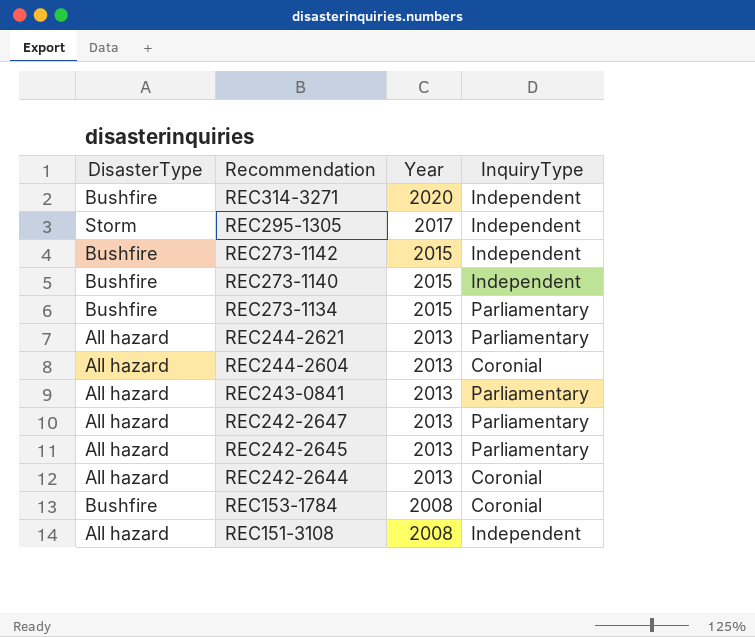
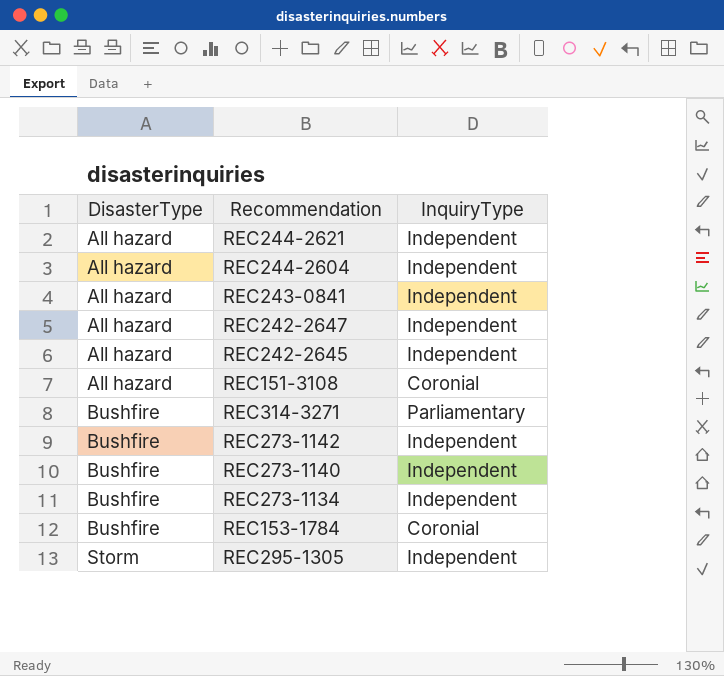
row order: Recommendation descending -> DisasterType ascending
column Year | position: 3 -> none
row REC242-2644: All hazard | 2013 | Coronial -> none
REC244-2621 | InquiryType: Parliamentary -> Independent
REC244-2604 | InquiryType: Coronial -> Independent
REC243-0841 | InquiryType: Parliamentary -> Independent
REC242-2647 | InquiryType: Parliamentary -> Independent
REC242-2645 | InquiryType: Parliamentary -> Independent
REC151-3108 | InquiryType: Independent -> Coronial
REC314-3271 | InquiryType: Independent -> Parliamentary
REC273-1134 | InquiryType: Parliamentary -> Independent

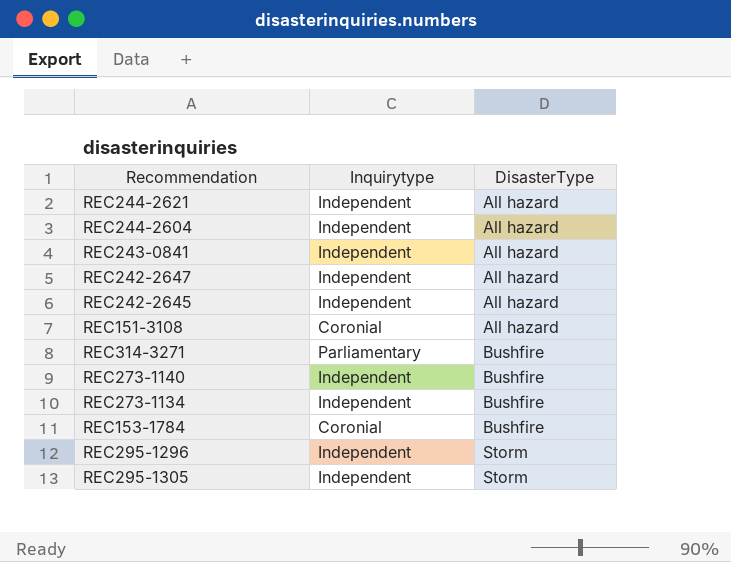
column name: InquiryType -> Inquirytype
column DisasterType | position: 1 -> 3
row REC273-1142: Bushfire | Independent -> none
row REC295-1296: none -> Independent | Storm

